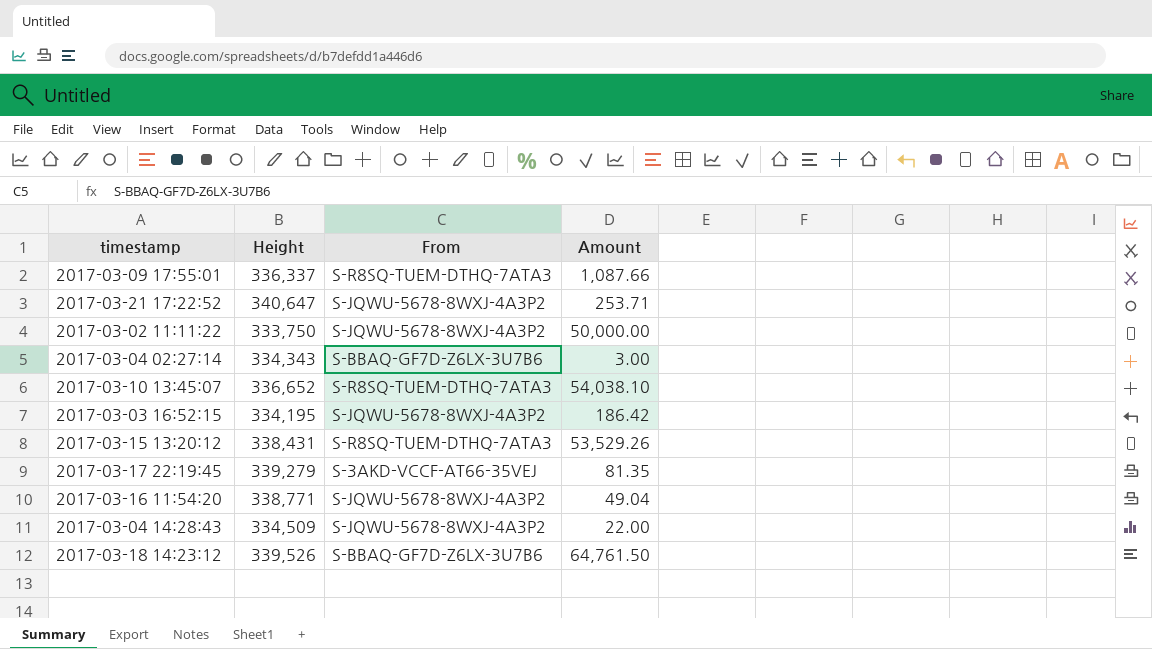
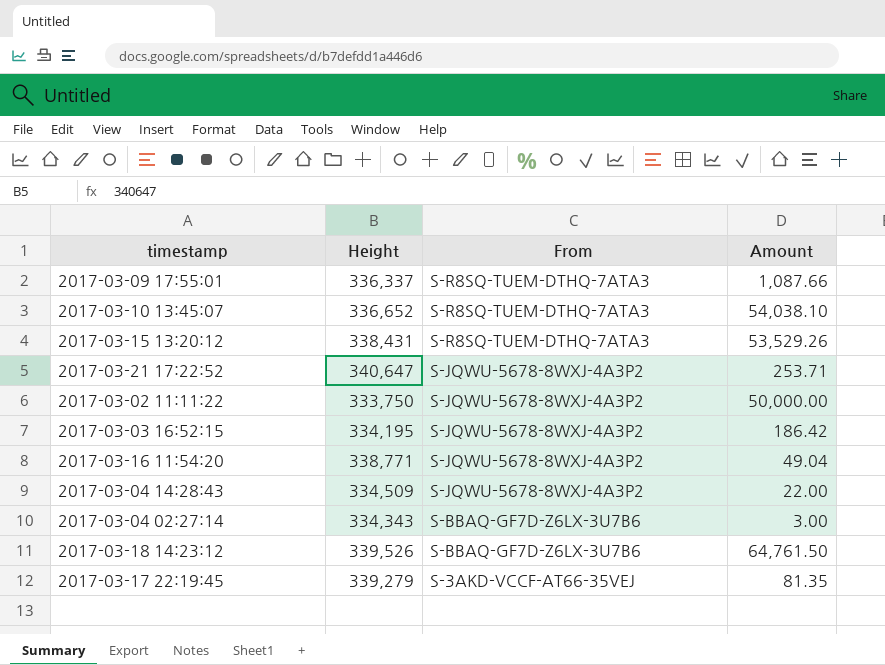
row order: none -> From descending

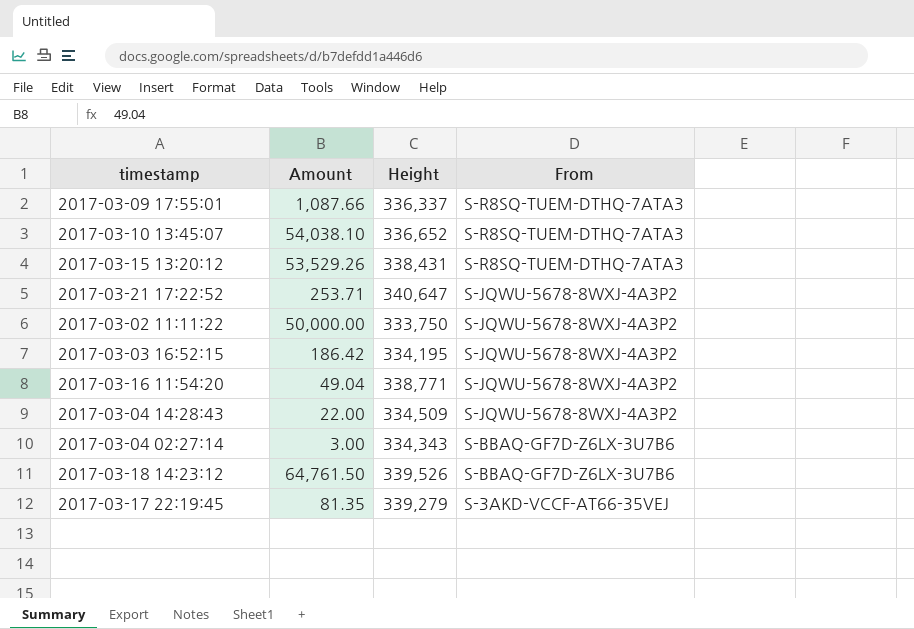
column Amount | position: 4 -> 2

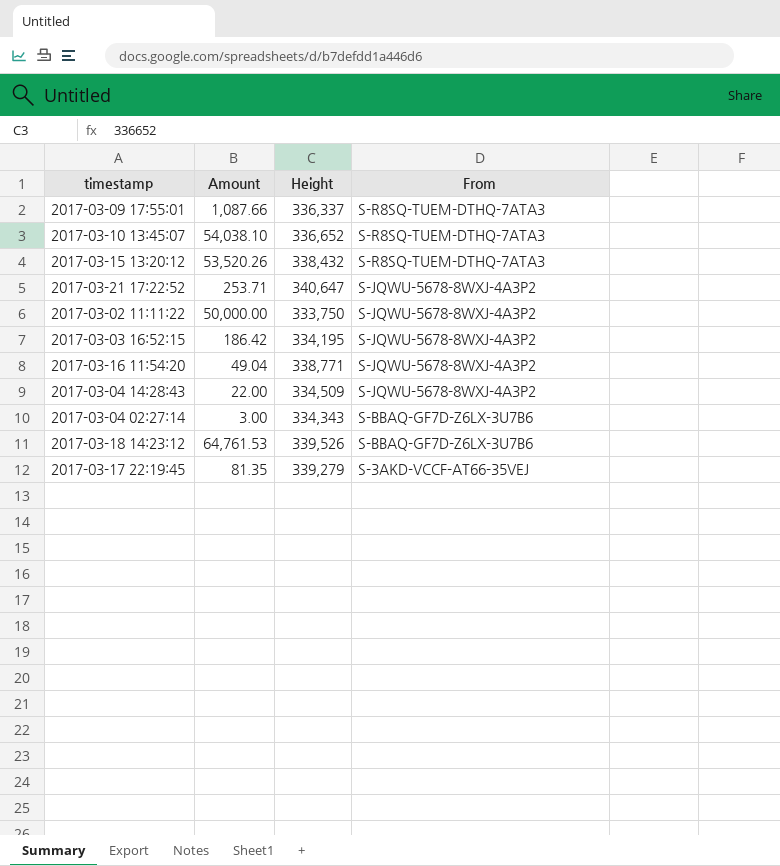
2017-03-15 13:20:12 | Amount: 53,529.26 -> 53,520.26
2017-03-15 13:20:12 | Height: 338,431 -> 338,432
2017-03-18 14:23:12 | Amount: 64,761.50 -> 64,761.53

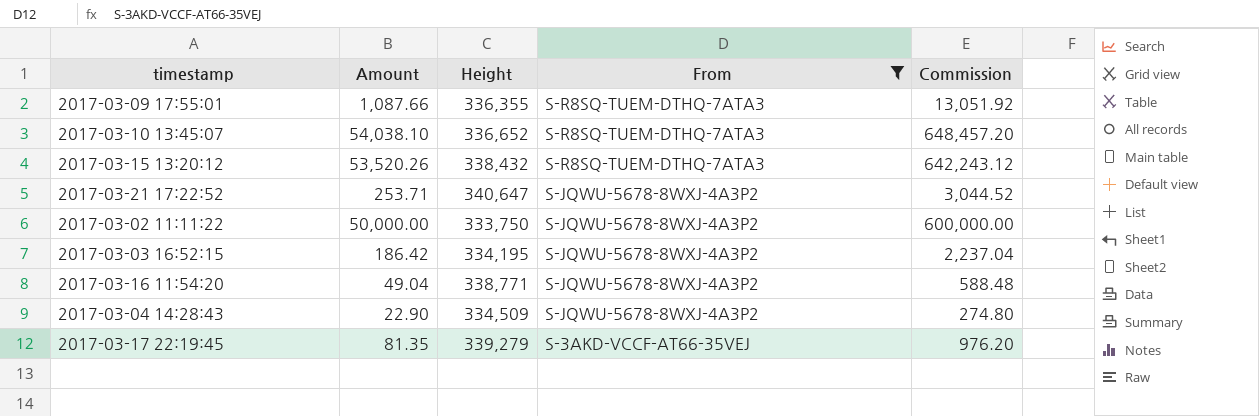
filter: none -> From != S-BBAQ-GF7D-Z6LX-3U7B6
column Commission | formula: none -> [Amount] * 12
2017-03-09 17:55:01 | Height: 336,337 -> 336,355
2017-03-04 14:28:43 | Amount: 22.00 -> 22.90

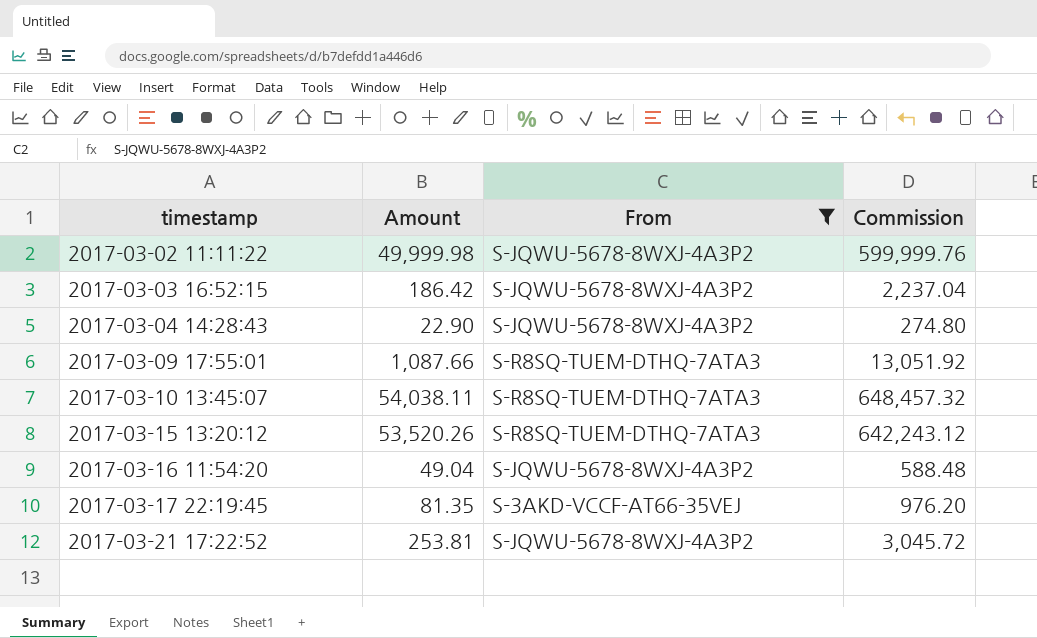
row order: From descending -> timestamp ascending
column Height | position: 3 -> none
2017-03-02 11:11:22 | Amount: 50,000.00 -> 49,999.98
2017-03-02 11:11:22 | Commission: 600,000.00 -> 599,999.76
2017-03-10 13:45:07 | Amount: 54,038.10 -> 54,038.11
2017-03-10 13:45:07 | Commission: 648,457.20 -> 648,457.32
2017-03-21 17:22:52 | Amount: 253.71 -> 253.81
2017-03-21 17:22:52 | Commission: 3,044.52 -> 3,045.72

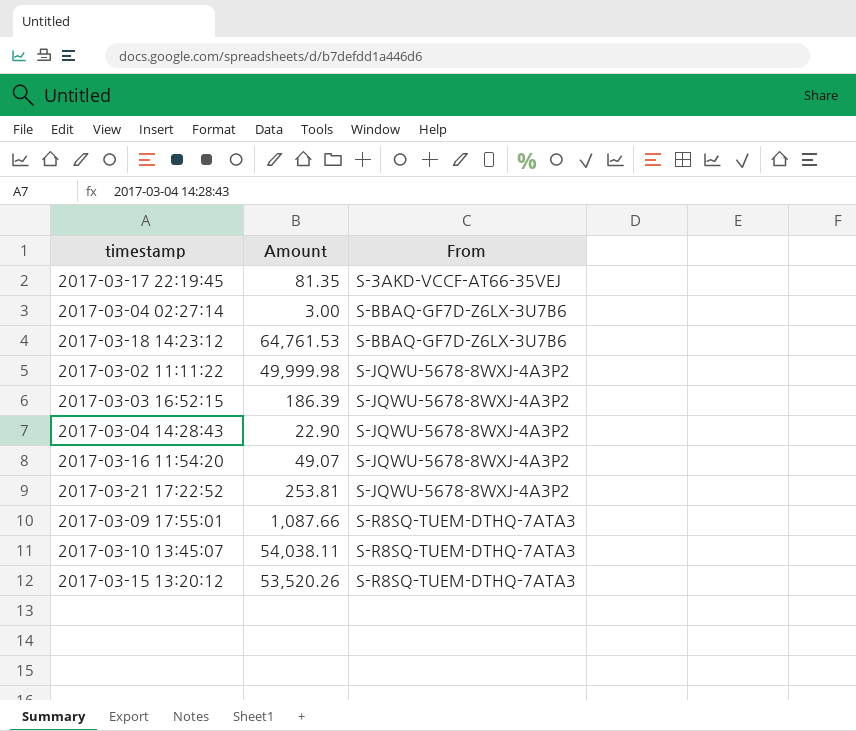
filter: From != S-BBAQ-GF7D-Z6LX-3U7B6 -> none
row order: timestamp ascending -> From ascending
column Commission | formula: [Amount] * 12 -> none
2017-03-03 16:52:15 | Amount: 186.42 -> 186.39
2017-03-16 11:54:20 | Amount: 49.04 -> 49.07

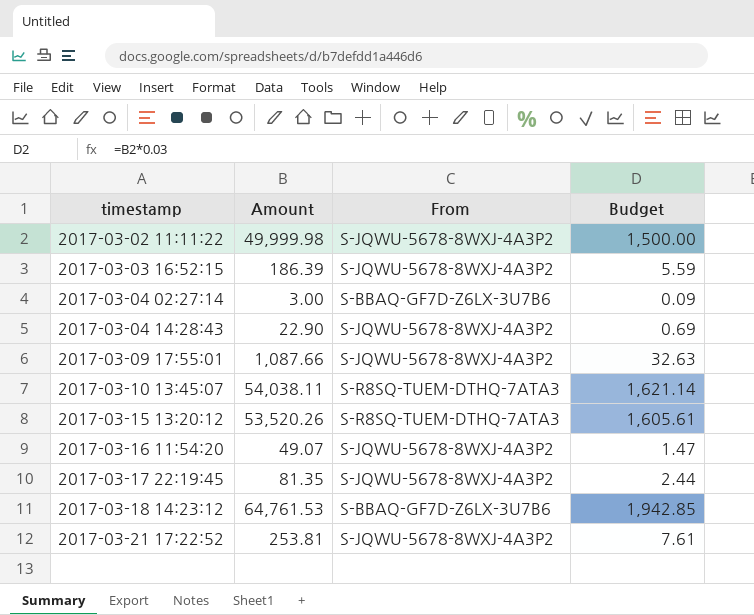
row order: From ascending -> timestamp ascending
column Budget | formula: none -> [Amount] * 0.03
2017-03-09 17:55:01 | From: S-R8SQ-TUEM-DTHQ-7ATA3 -> S-JQWU-5678-8WXJ-4A3P2
2017-03-17 22:19:45 | From: S-3AKD-VCCF-AT66-35VEJ -> S-JQWU-5678-8WXJ-4A3P2

